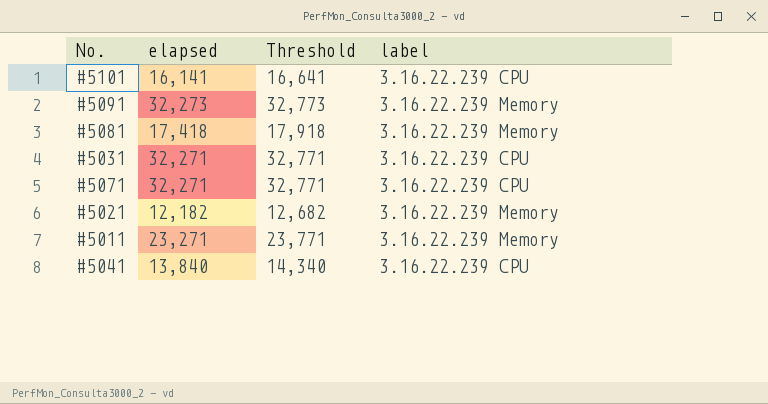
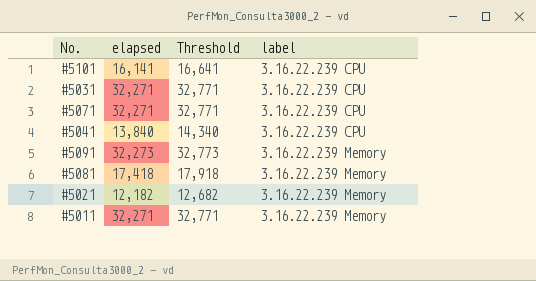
row order: none -> label ascending
#5011 | elapsed: 23,271 -> 32,271
#5011 | Threshold: 23,771 -> 32,771

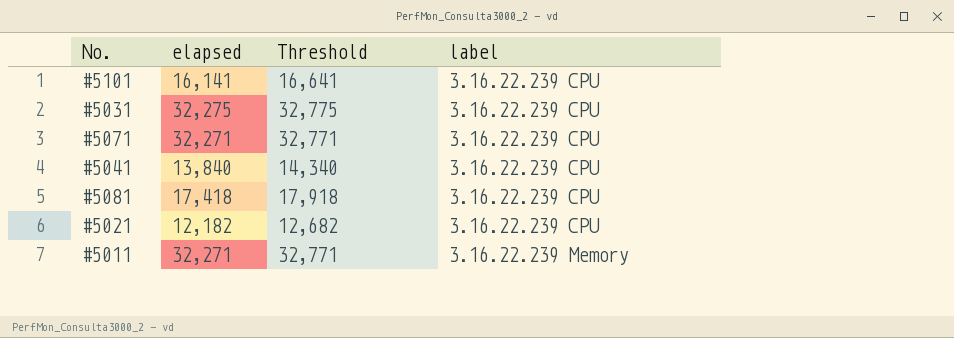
row #5091: 32,273 | 32,773 | 3.16.22.239 Memory -> none
#5031 | elapsed: 32,271 -> 32,275
#5031 | Threshold: 32,771 -> 32,775
#5081 | label: 3.16.22.239 Memory -> 3.16.22.239 CPU
#5021 | label: 3.16.22.239 Memory -> 3.16.22.239 CPU

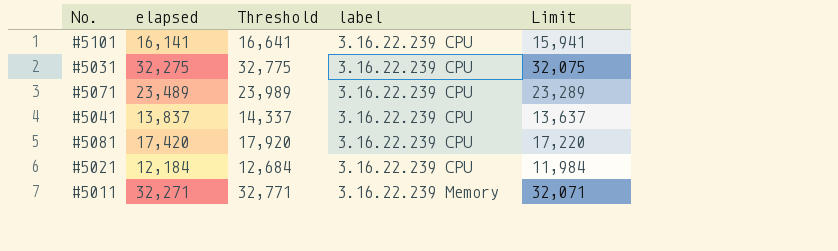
column Limit | formula: none -> [elapsed] - 200
#5071 | elapsed: 32,271 -> 23,489
#5071 | Threshold: 32,771 -> 23,989
#5041 | elapsed: 13,840 -> 13,837
#5041 | Threshold: 14,340 -> 14,337
#5081 | elapsed: 17,418 -> 17,420
#5081 | Threshold: 17,918 -> 17,920
#5021 | elapsed: 12,182 -> 12,184
#5021 | Threshold: 12,682 -> 12,684

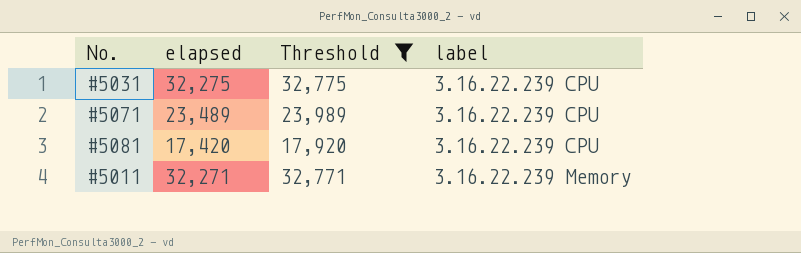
filter: none -> Threshold >= 17,920
column Limit | formula: [elapsed] - 200 -> none

